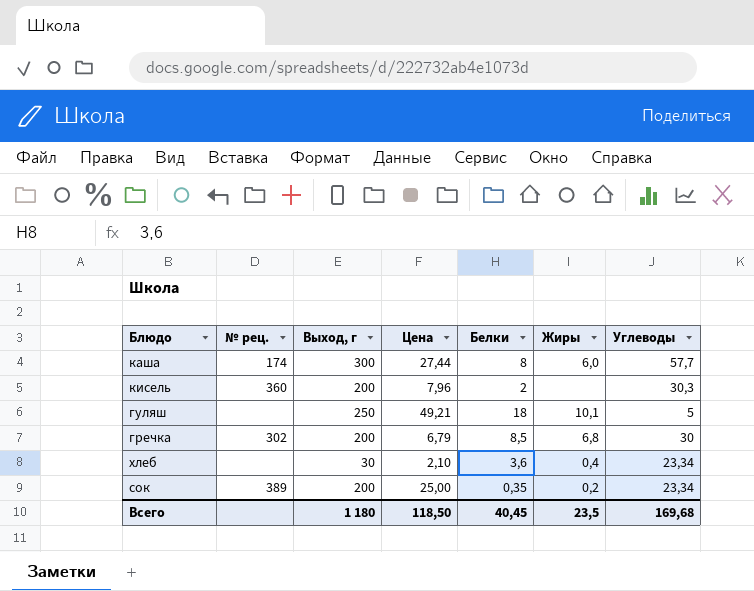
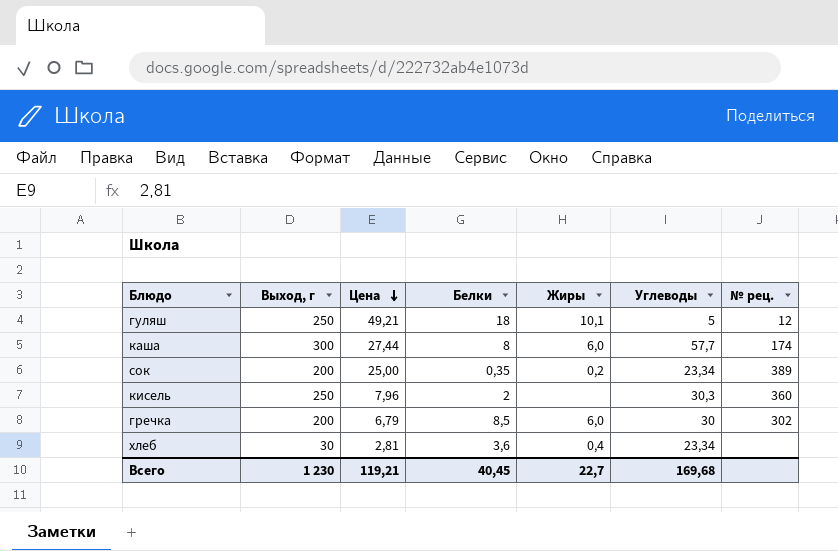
row order: none -> Цена descending
column № рец. | position: 2 -> 7
гуляш | № рец.: none -> 12
кисель | Выход, г: 200 -> 250
гречка | Жиры: 6,8 -> 6,0
хлеб | Цена: 2,10 -> 2,81
Всего | Выход, г: 1 180 -> 1 230
Всего | Цена: 118,50 -> 119,21
Всего | Жиры: 23,5 -> 22,7

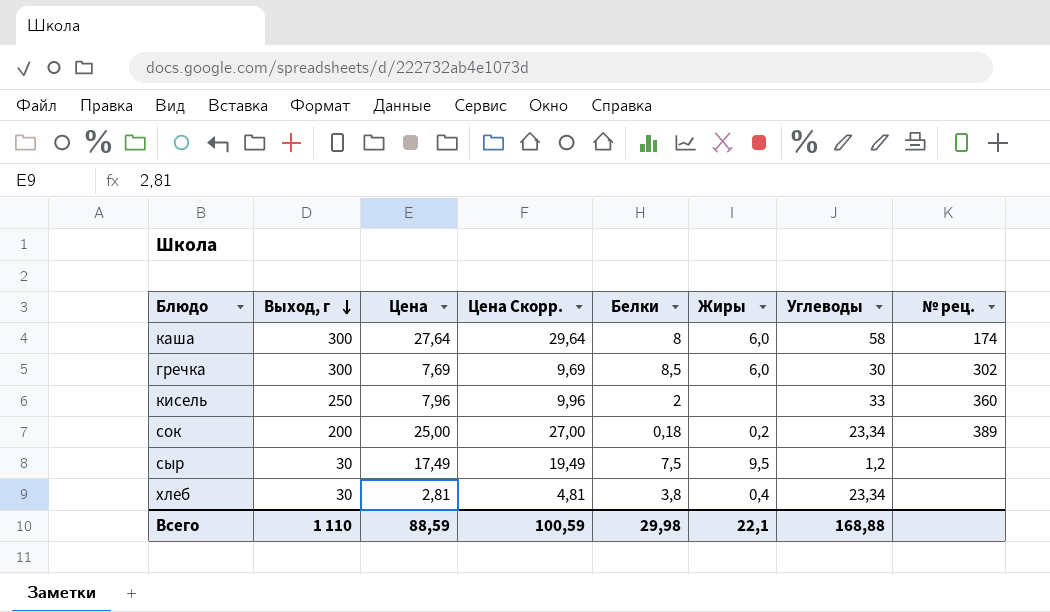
row order: Цена descending -> Выход, г descending
column Цена Скорр. | formula: none -> [Цена] + 2
row гуляш: 250 | 49,21 | 18 | 10,1 | 5 | 12 -> none
каша | Цена: 27,44 -> 27,64
каша | Углеводы: 57,7 -> 58
гречка | Выход, г: 200 -> 300
гречка | Цена: 6,79 -> 7,69
кисель | Углеводы: 30,3 -> 33
сок | Белки: 0,35 -> 0,18
row сыр: none -> 30 | 17,49 | 19,49 | 7,5 | 9,5 | 1,2 | none
хлеб | Белки: 3,6 -> 3,8
Всего | Выход, г: 1 230 -> 1 110
Всего | Цена: 119,21 -> 88,59
Всего | Белки: 40,45 -> 29,98
Всего | Жиры: 22,7 -> 22,1
Всего | Углеводы: 169,68 -> 168,88

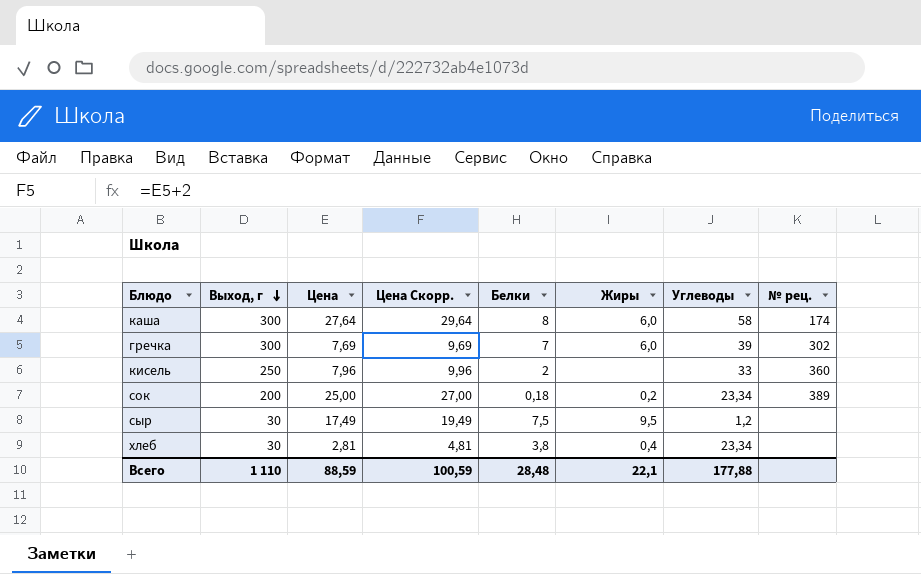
гречка | Белки: 8,5 -> 7
гречка | Углеводы: 30 -> 39
Всего | Белки: 29,98 -> 28,48
Всего | Углеводы: 168,88 -> 177,88

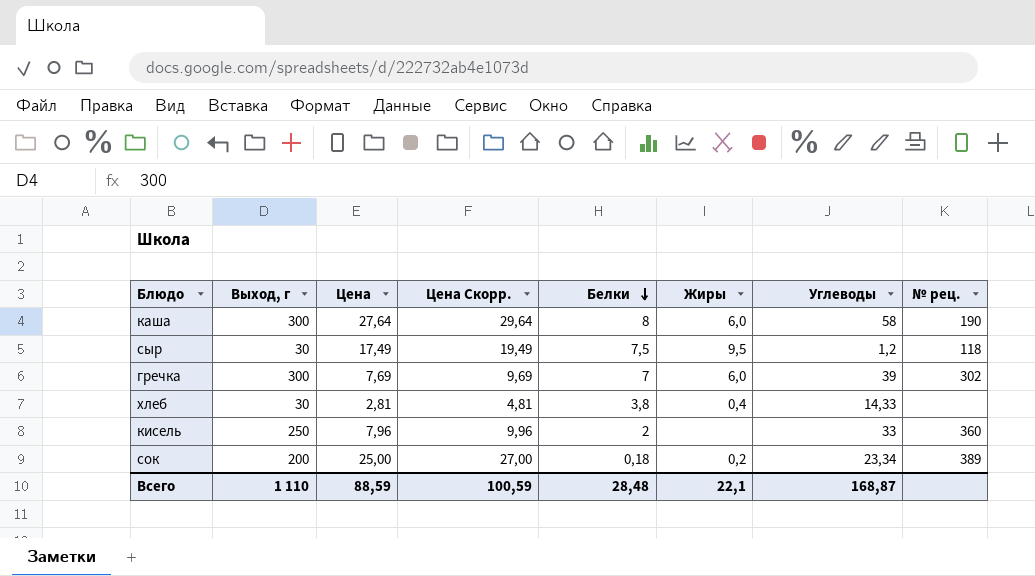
row order: Выход, г descending -> Белки descending
каша | № рец.: 174 -> 190
сыр | № рец.: none -> 118
хлеб | Углеводы: 23,34 -> 14,33
Всего | Углеводы: 177,88 -> 168,87

